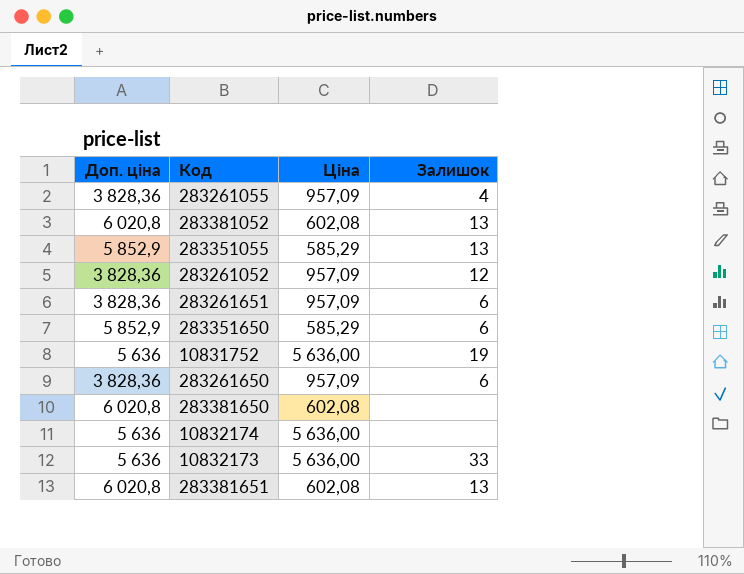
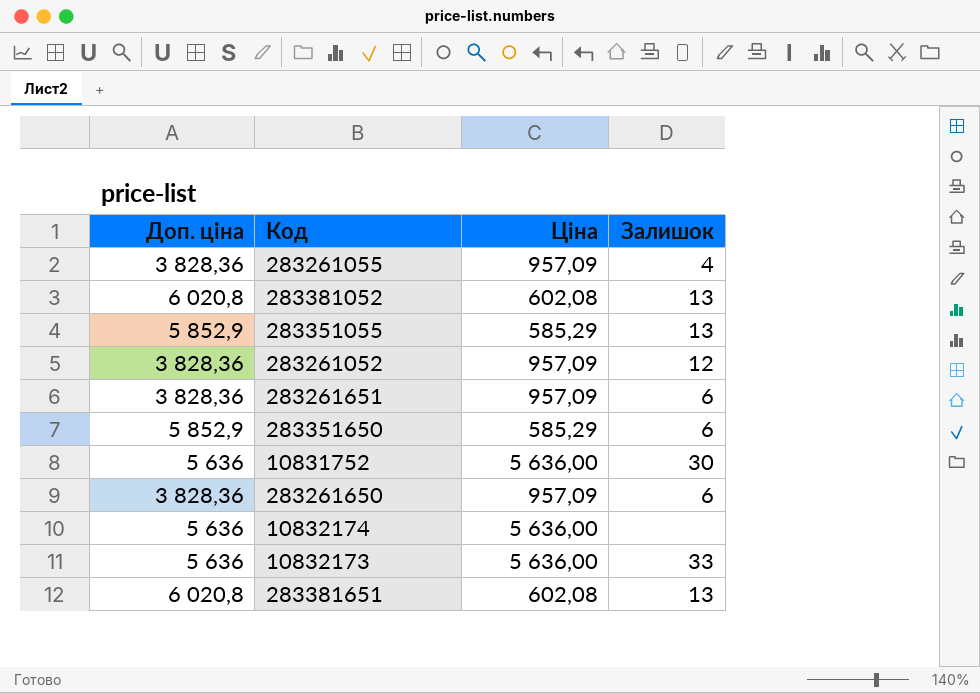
row 283381650: 6 020,8 | 602,08 | none -> none
10831752 | Залишок: 19 -> 30

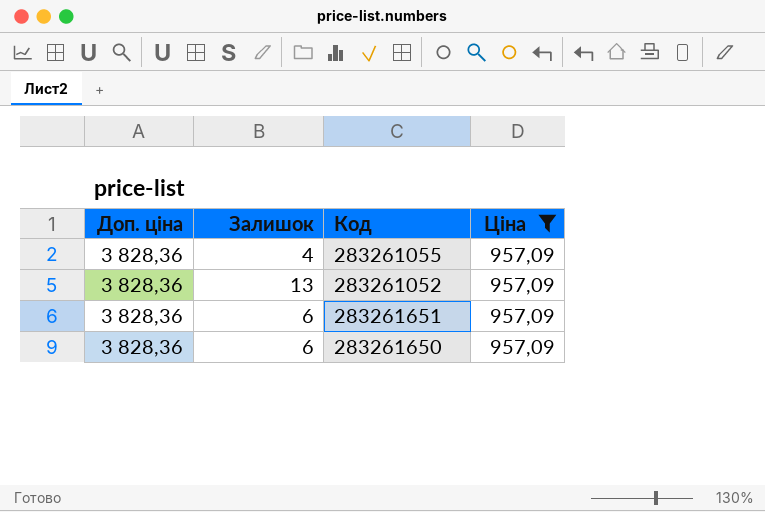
filter: none -> Ціна = 957,09
column Залишок | position: 4 -> 2
283261052 | Залишок: 12 -> 13

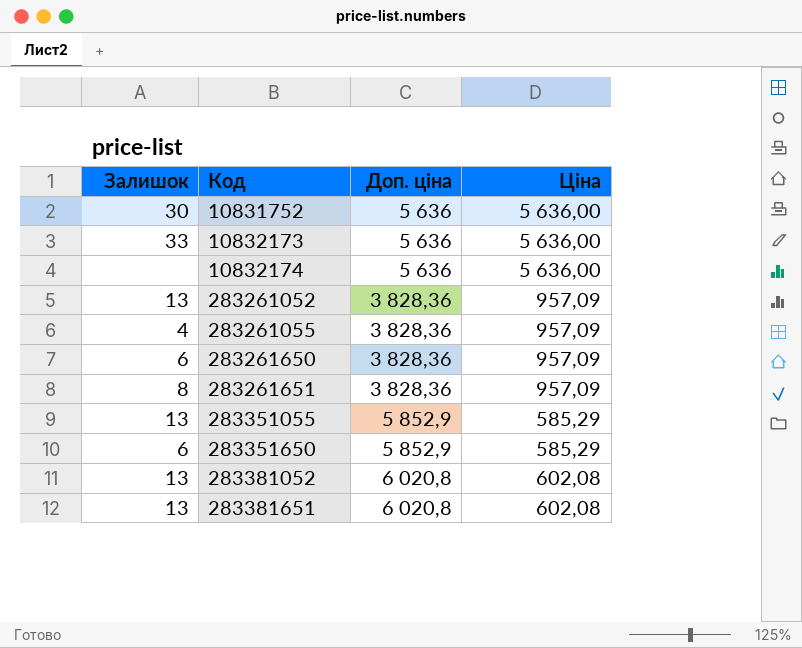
filter: Ціна = 957,09 -> none
row order: none -> Код ascending
column Доп. ціна | position: 1 -> 3
283261651 | Залишок: 6 -> 8

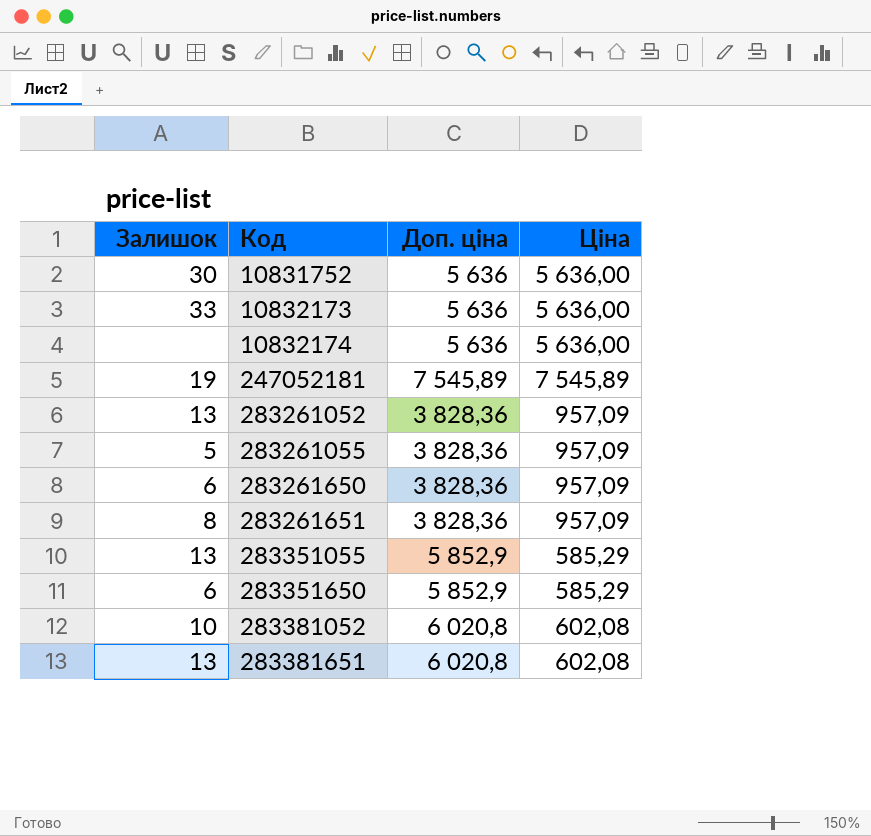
row 247052181: none -> 19 | 7 545,89 | 7 545,89
283261055 | Залишок: 4 -> 5
283381052 | Залишок: 13 -> 10

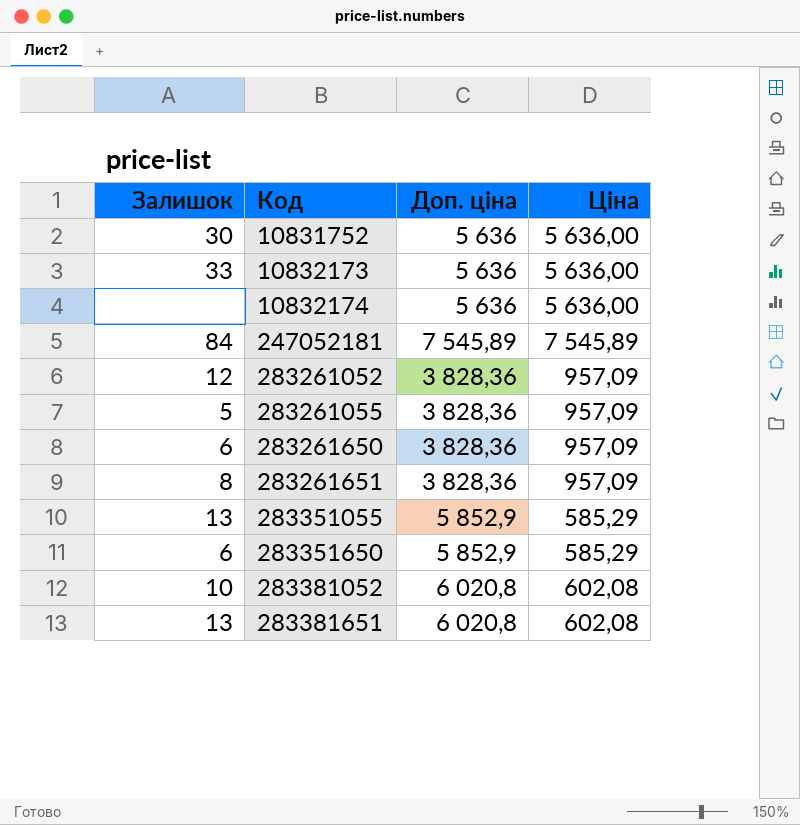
247052181 | Залишок: 19 -> 84
283261052 | Залишок: 13 -> 12

